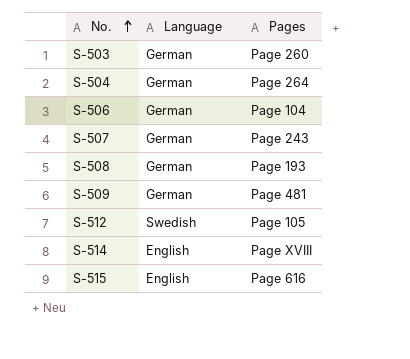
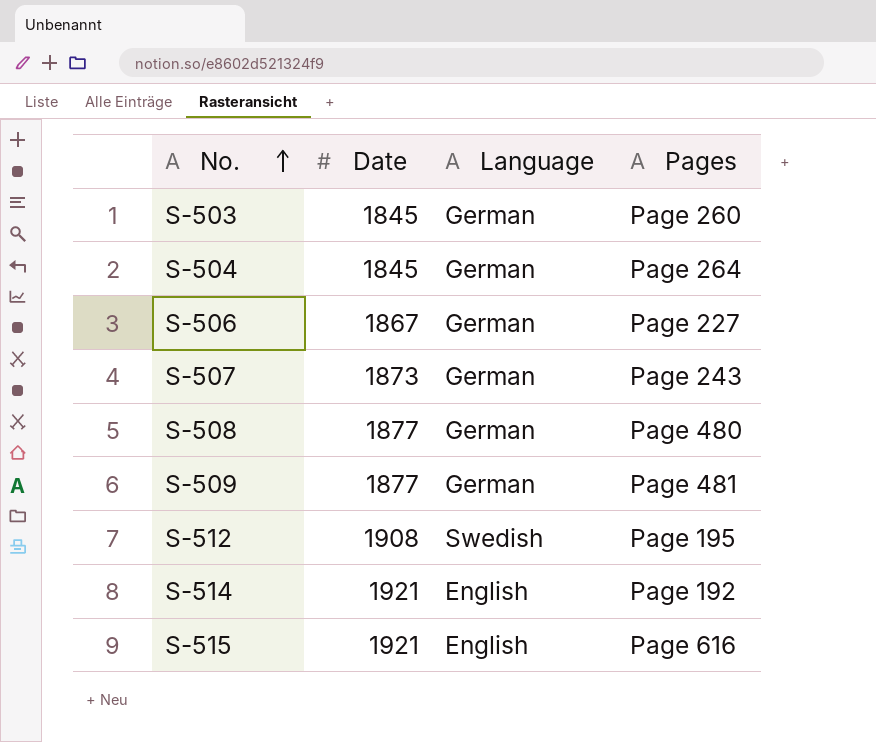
column Date | position: none -> 2
S-506 | Pages: Page 104 -> Page 227
S-508 | Pages: Page 193 -> Page 480
S-512 | Pages: Page 105 -> Page 195
S-514 | Pages: Page XVIII -> Page 192

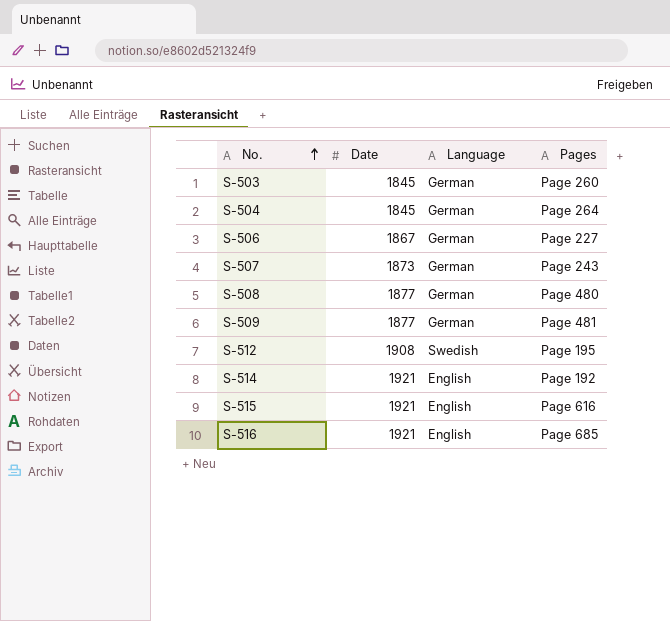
row S-516: none -> 1921 | English | Page 685

